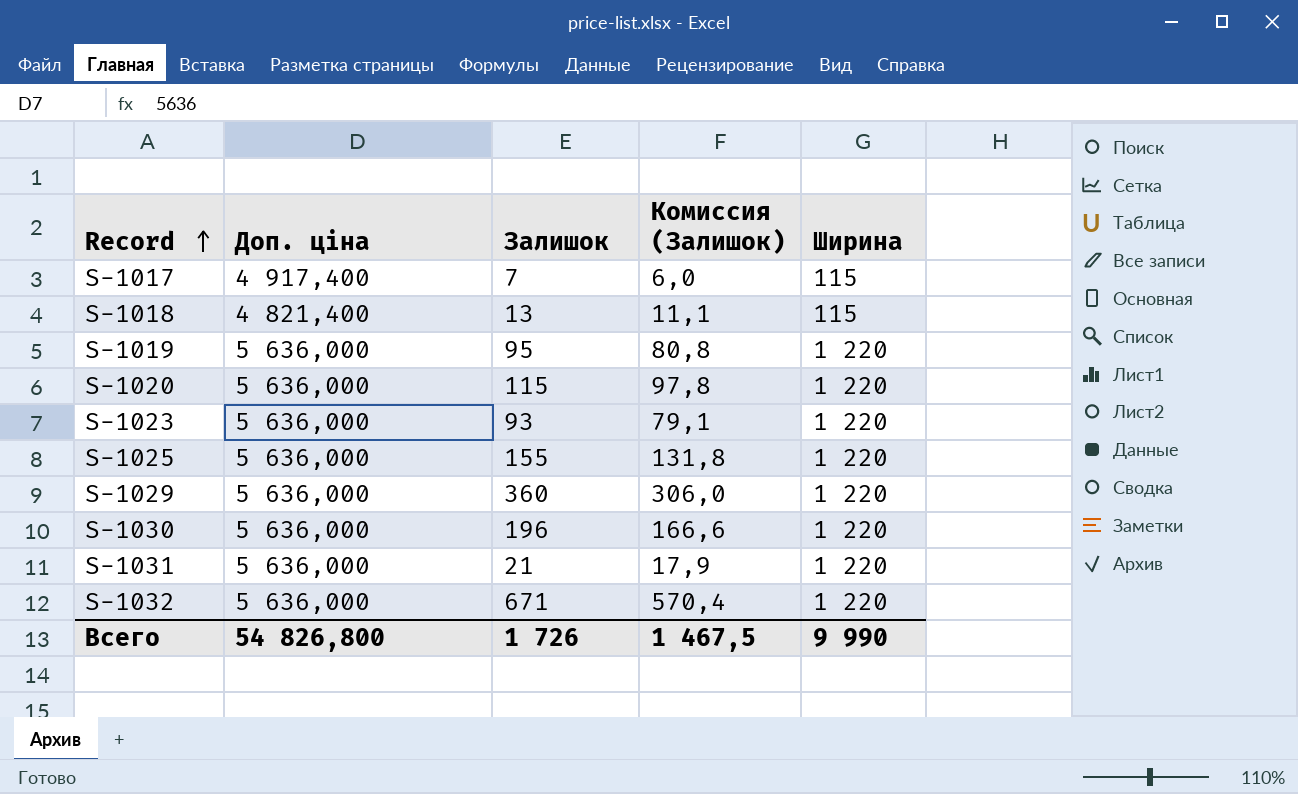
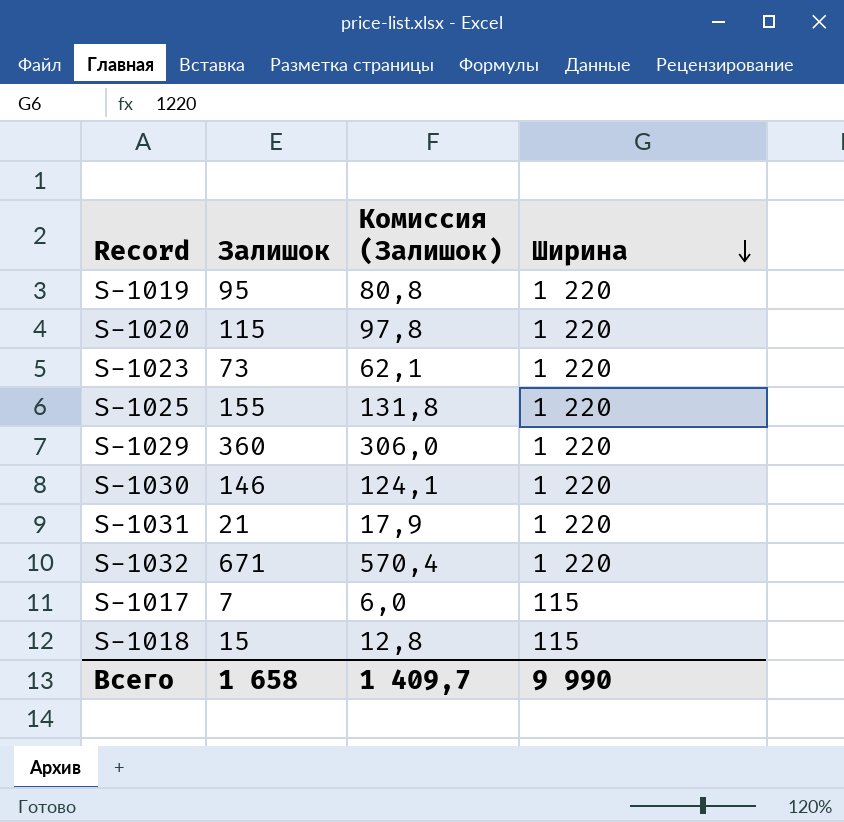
row order: Record ascending -> Ширина descending
column Доп. ціна | position: 2 -> none
S-1023 | Залишок: 93 -> 73
S-1023 | Комиссия (Залишок): 79,1 -> 62,1
S-1030 | Залишок: 196 -> 146
S-1030 | Комиссия (Залишок): 166,6 -> 124,1
S-1018 | Залишок: 13 -> 15
S-1018 | Комиссия (Залишок): 11,1 -> 12,8
Всего | Залишок: 1 726 -> 1 658
Всего | Комиссия (Залишок): 1 467,5 -> 1 409,7

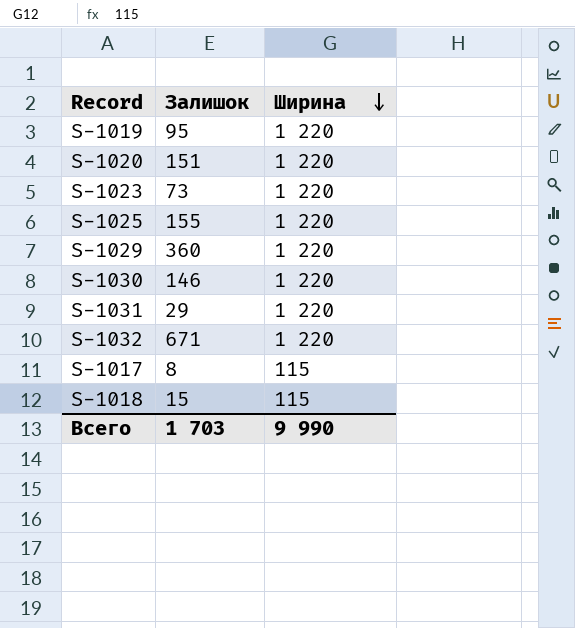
column Комиссия (Залишок) | formula: [Залишок] * 0,85 -> none
S-1020 | Залишок: 115 -> 151
S-1031 | Залишок: 21 -> 29
S-1017 | Залишок: 7 -> 8
Всего | Залишок: 1 658 -> 1 703

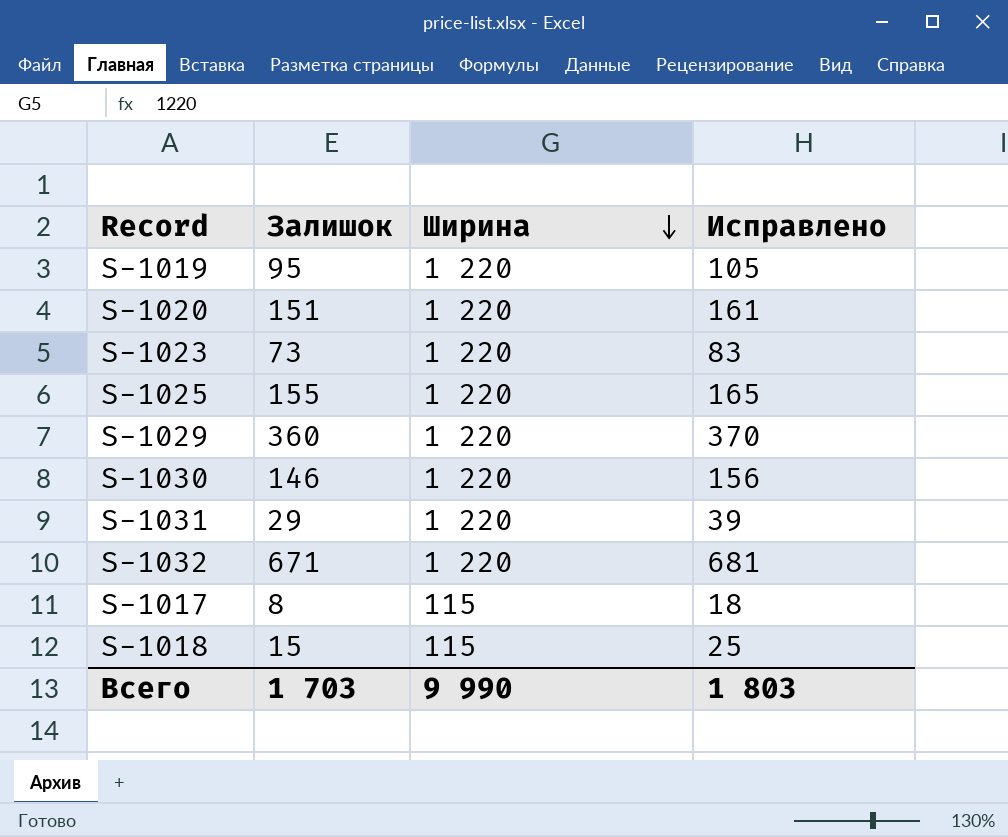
column Исправлено | formula: none -> [Залишок] + 10

